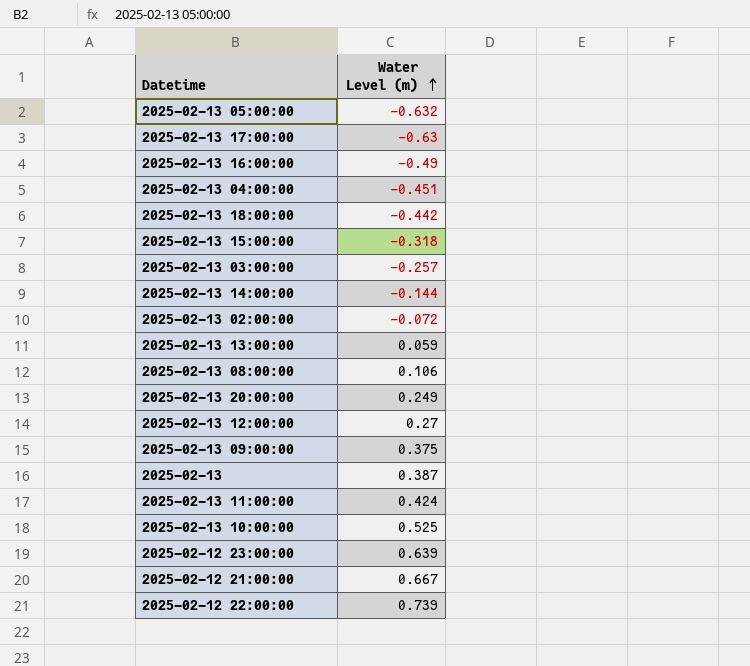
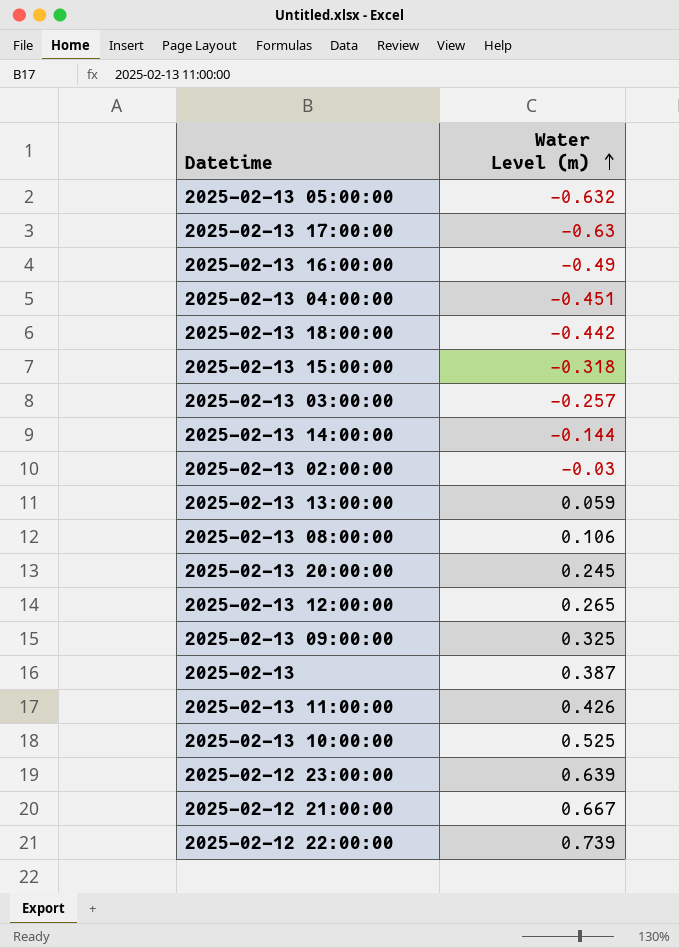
2025-02-13 02:00:00 | Water Level (m): -0.072 -> -0.03
2025-02-13 20:00:00 | Water Level (m): 0.249 -> 0.245
2025-02-13 12:00:00 | Water Level (m): 0.27 -> 0.265
2025-02-13 09:00:00 | Water Level (m): 0.375 -> 0.325
2025-02-13 11:00:00 | Water Level (m): 0.424 -> 0.426

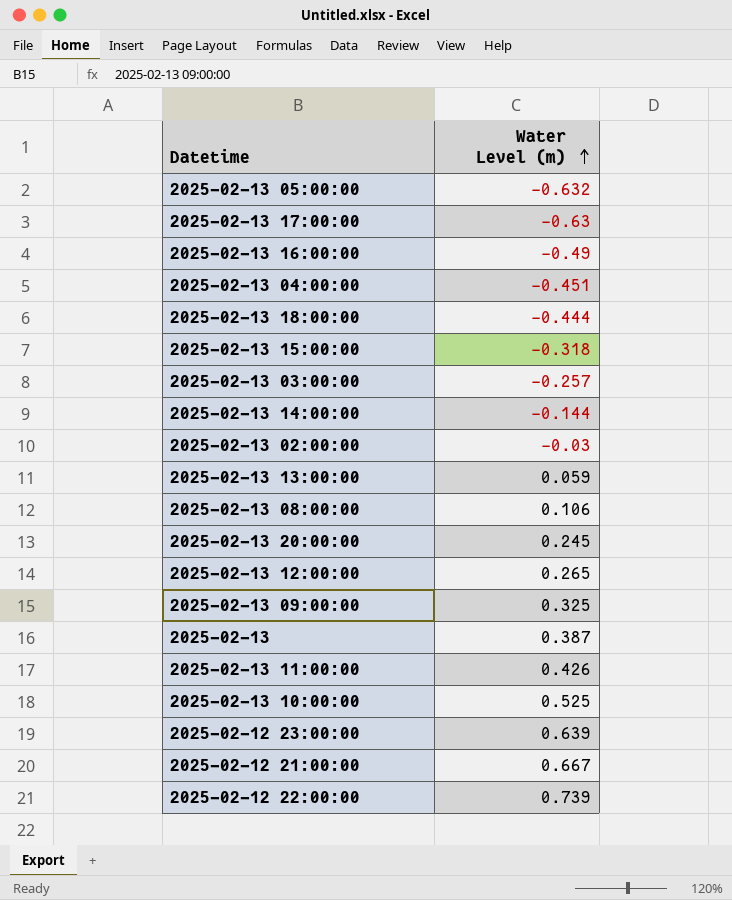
2025-02-13 18:00:00 | Water Level (m): -0.442 -> -0.444

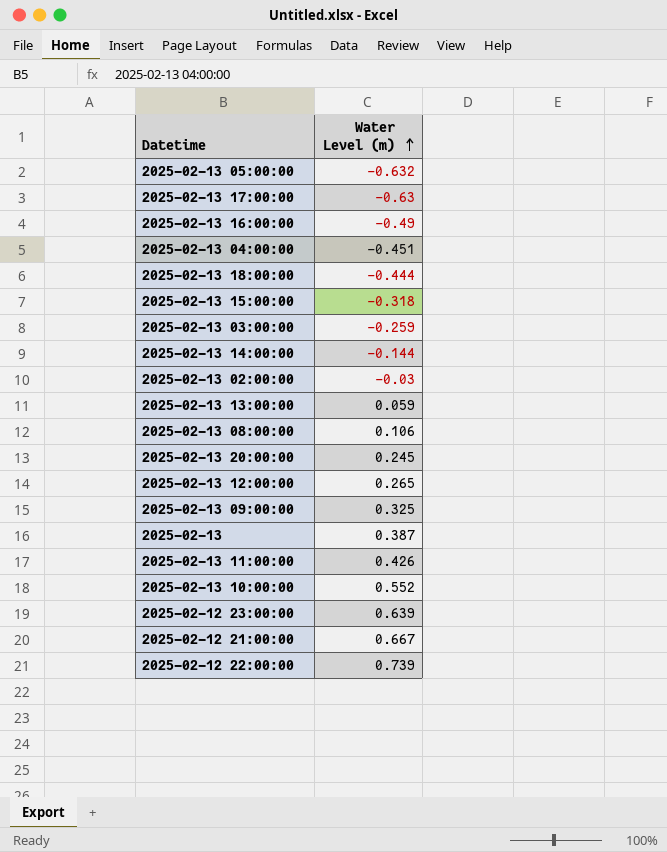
2025-02-13 03:00:00 | Water Level (m): -0.257 -> -0.259
2025-02-13 10:00:00 | Water Level (m): 0.525 -> 0.552

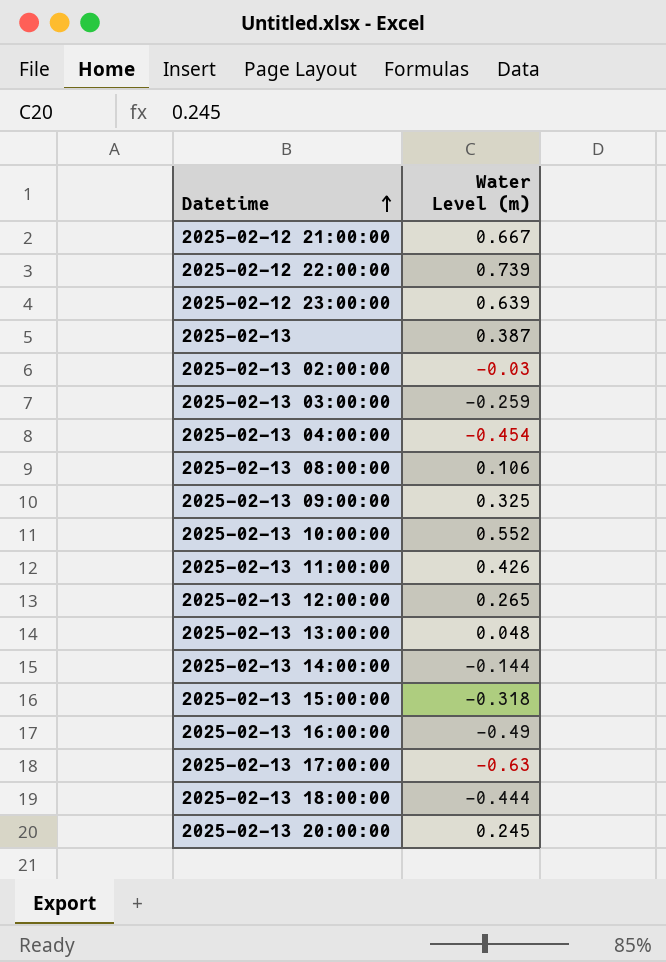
row order: Water Level (m) ascending -> Datetime ascending
row 2025-02-13 05:00:00: -0.632 -> none
2025-02-13 04:00:00 | Water Level (m): -0.451 -> -0.454
2025-02-13 13:00:00 | Water Level (m): 0.059 -> 0.048

